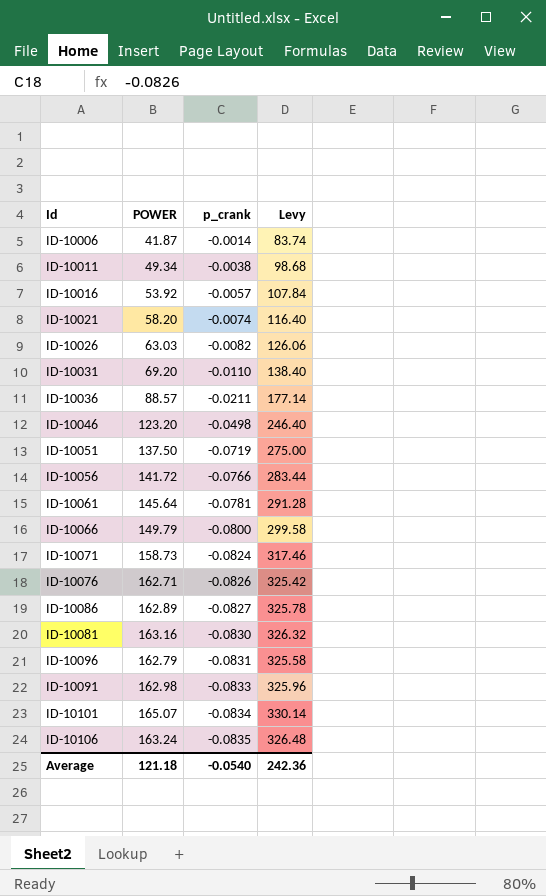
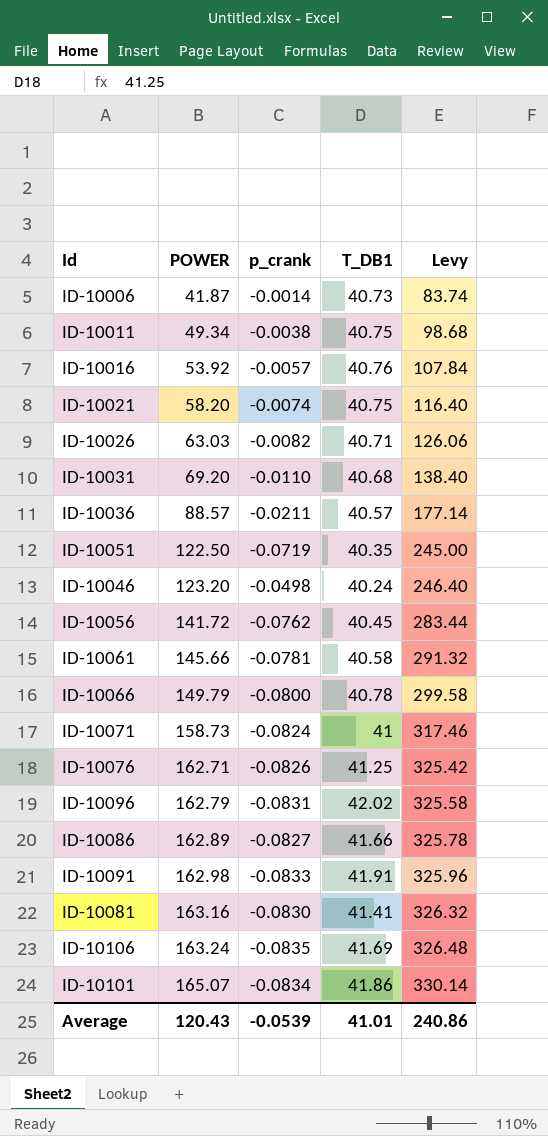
row order: p_crank descending -> POWER ascending
column T_DB1 | position: none -> 4
ID-10051 | POWER: 137.50 -> 122.50
ID-10051 | Levy: 275.00 -> 245.00
ID-10056 | p_crank: -0.0766 -> -0.0762
ID-10061 | POWER: 145.64 -> 145.66
ID-10061 | Levy: 291.28 -> 291.32
Average | POWER: 121.18 -> 120.43
Average | p_crank: -0.0540 -> -0.0539
Average | Levy: 242.36 -> 240.86

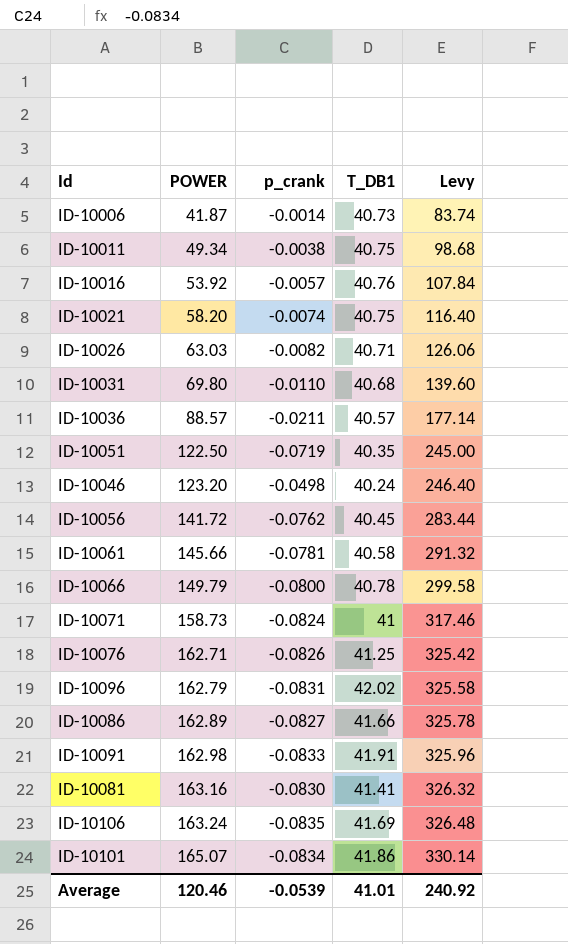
ID-10031 | POWER: 69.20 -> 69.80
ID-10031 | Levy: 138.40 -> 139.60
Average | POWER: 120.43 -> 120.46
Average | Levy: 240.86 -> 240.92

